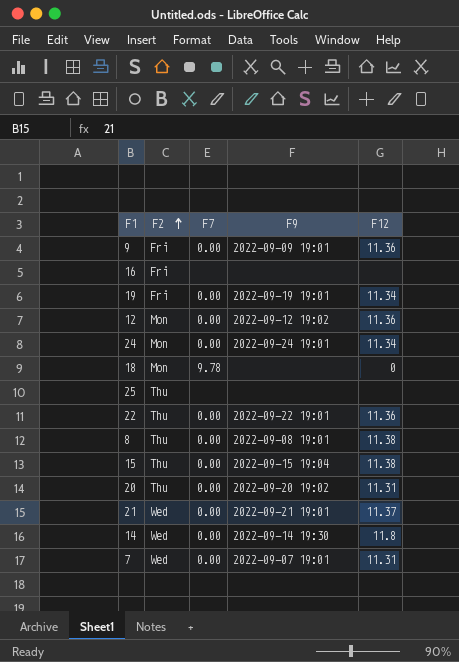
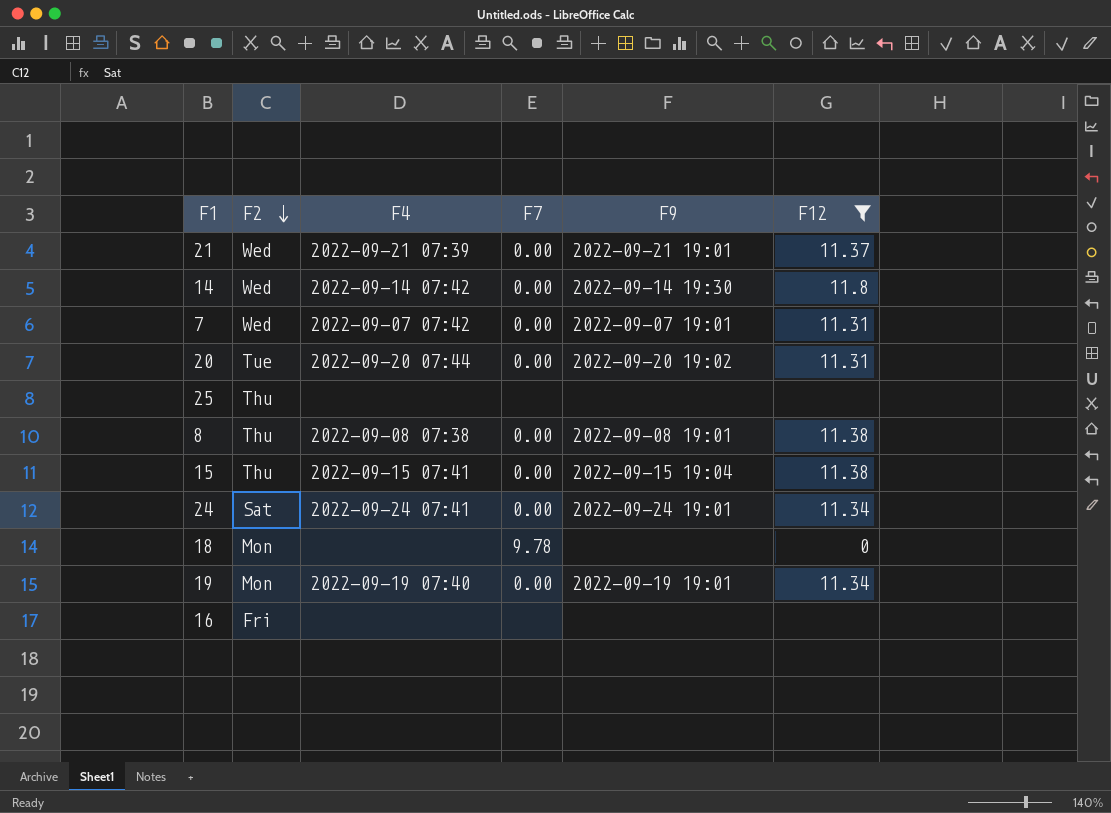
filter: none -> F12 != 11.36
row order: F2 ascending -> F2 descending
column F4 | position: none -> 3
20 | F2: Thu -> Tue
24 | F2: Mon -> Sat
19 | F2: Fri -> Mon

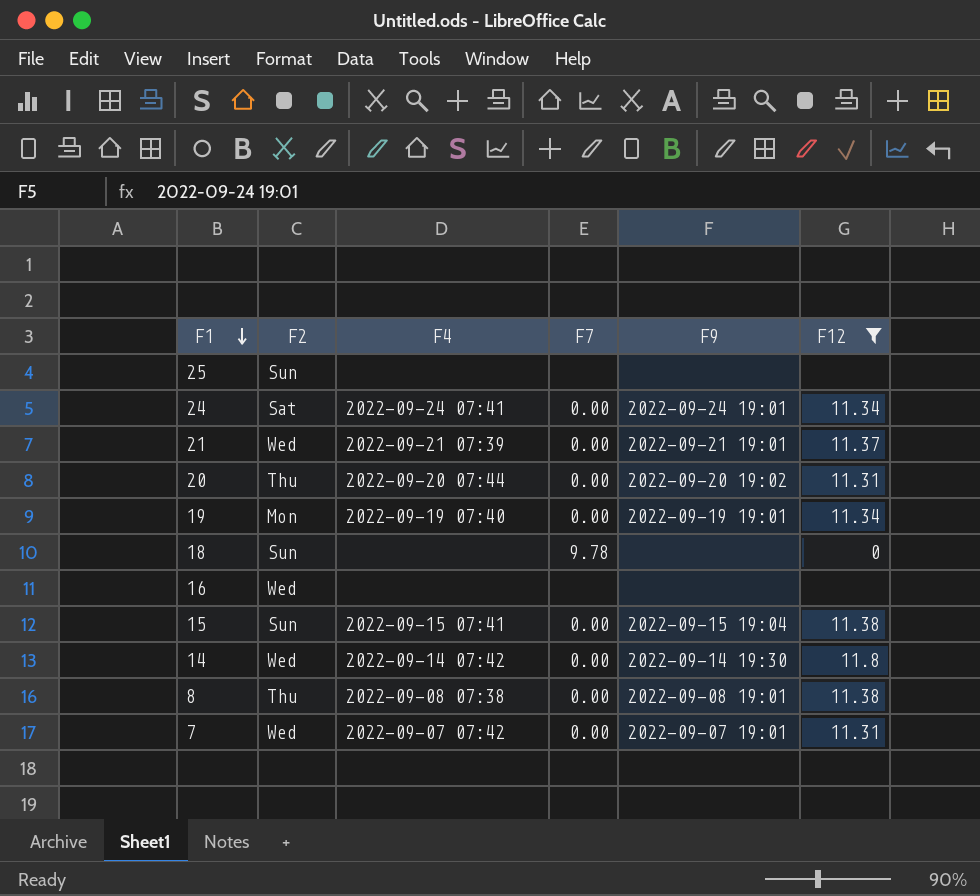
row order: F2 descending -> F1 descending
25 | F2: Thu -> Sun
20 | F2: Tue -> Thu
18 | F2: Mon -> Sun
16 | F2: Fri -> Wed
15 | F2: Thu -> Sun

